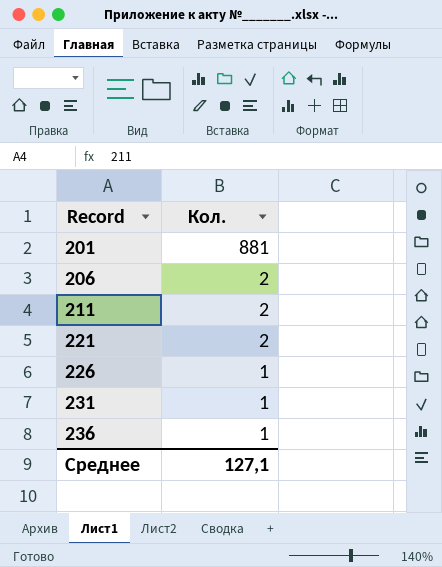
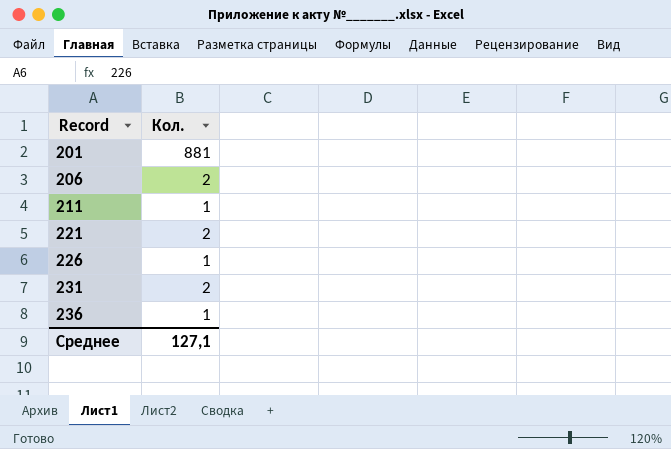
211 | Кол.: 2 -> 1
231 | Кол.: 1 -> 2

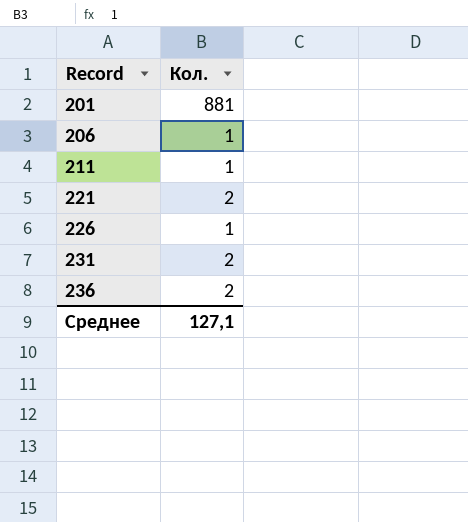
206 | Кол.: 2 -> 1
236 | Кол.: 1 -> 2

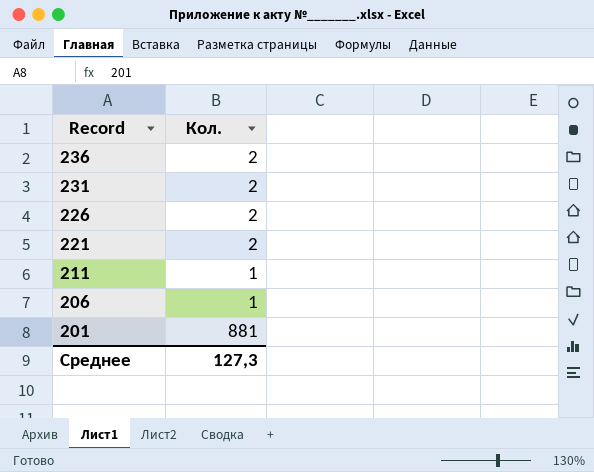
row order: Record ascending -> Record descending
226 | Кол.: 1 -> 2
Среднее | Кол.: 127,1 -> 127,3

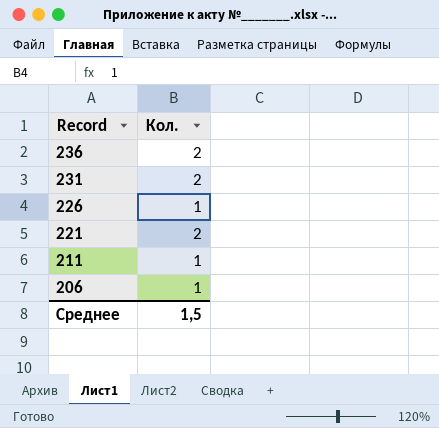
row 201: 881 -> none
226 | Кол.: 2 -> 1
Среднее | Кол.: 127,3 -> 1,5

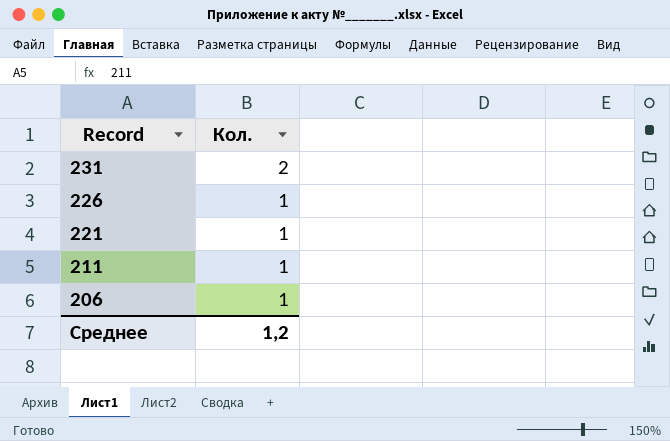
row 236: 2 -> none
221 | Кол.: 2 -> 1
Среднее | Кол.: 1,5 -> 1,2

